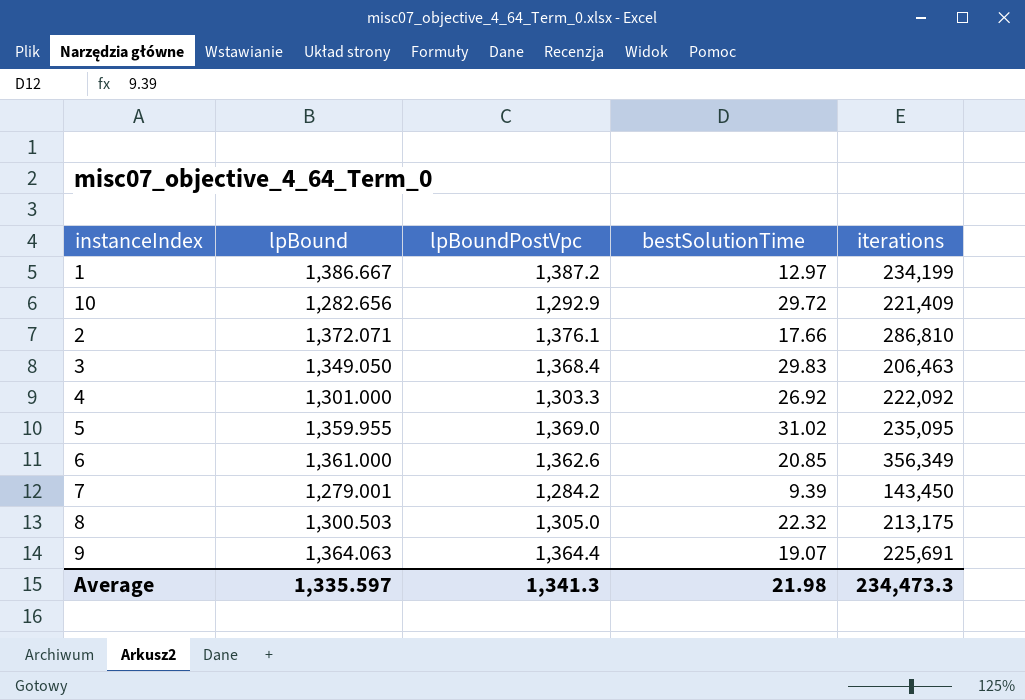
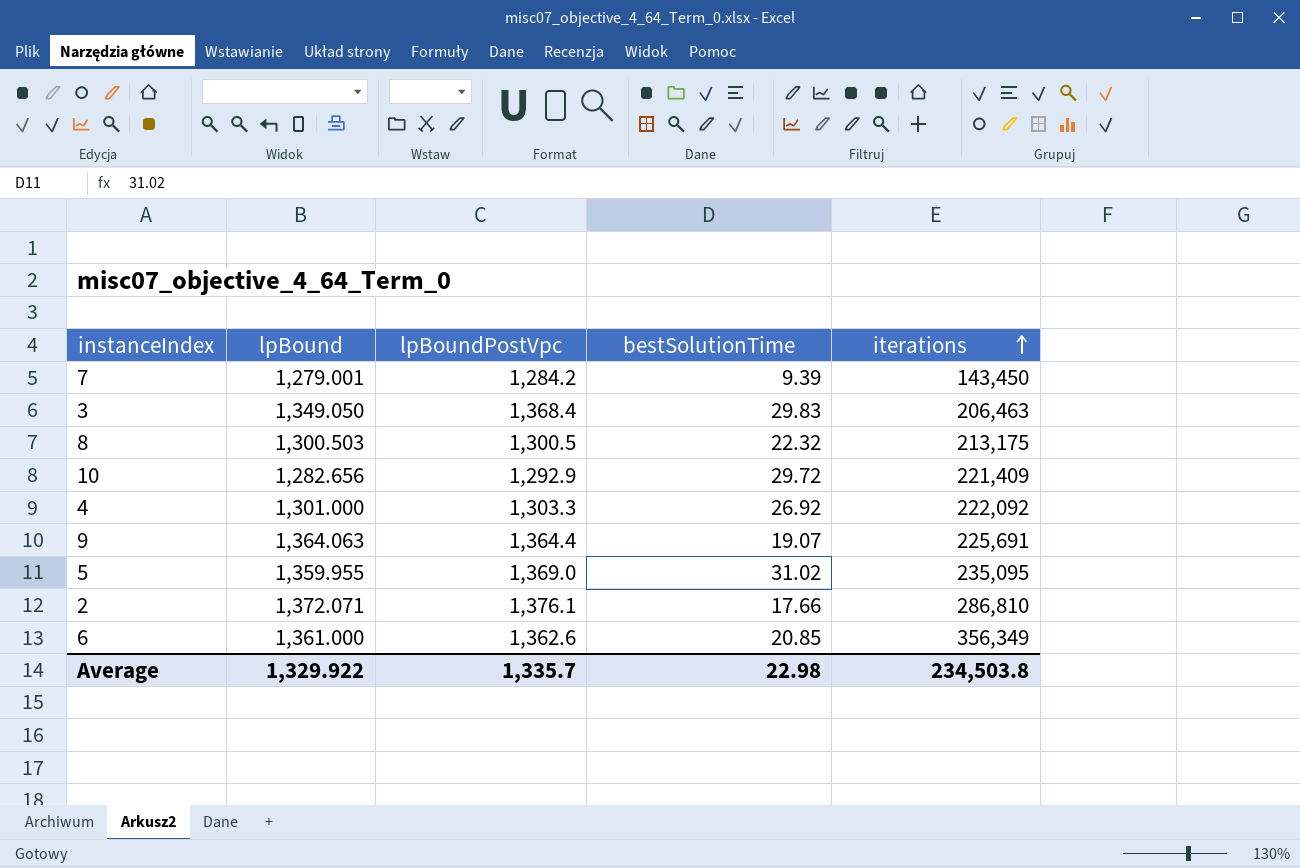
row order: none -> iterations ascending
row 1: 1,386.667 | 1,387.2 | 12.97 | 234,199 -> none
8 | lpBoundPostVpc: 1,305.0 -> 1,300.5
Average | lpBound: 1,335.597 -> 1,329.922
Average | lpBoundPostVpc: 1,341.3 -> 1,335.7
Average | bestSolutionTime: 21.98 -> 22.98
Average | iterations: 234,473.3 -> 234,503.8

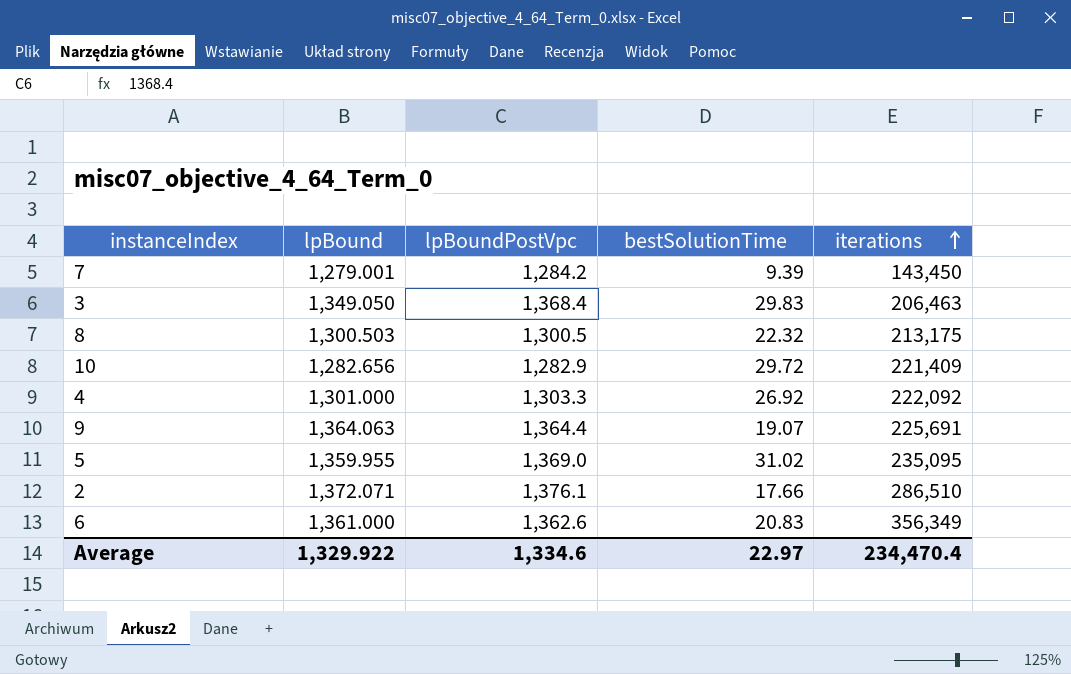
10 | lpBoundPostVpc: 1,292.9 -> 1,282.9
2 | iterations: 286,810 -> 286,510
6 | bestSolutionTime: 20.85 -> 20.83
Average | lpBoundPostVpc: 1,335.7 -> 1,334.6
Average | bestSolutionTime: 22.98 -> 22.97
Average | iterations: 234,503.8 -> 234,470.4

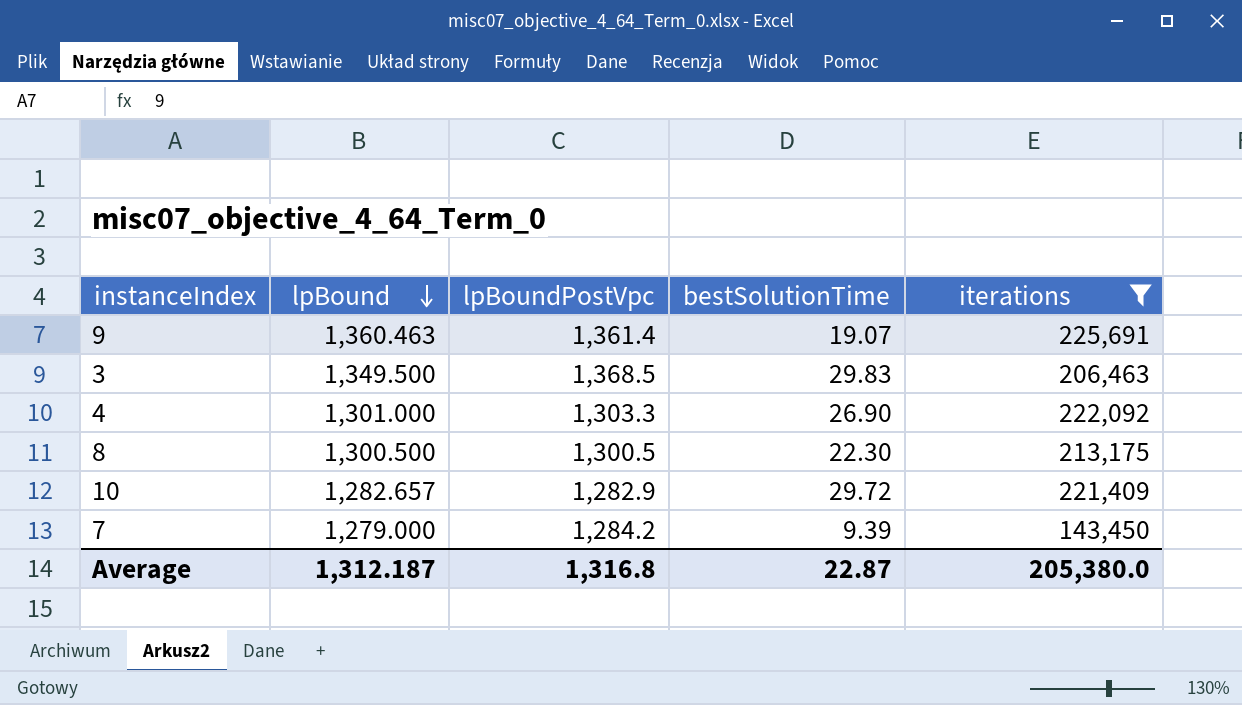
filter: none -> iterations <= 225,691
row order: iterations ascending -> lpBound descending
9 | lpBound: 1,364.063 -> 1,360.463
9 | lpBoundPostVpc: 1,364.4 -> 1,361.4
3 | lpBound: 1,349.050 -> 1,349.500
3 | lpBoundPostVpc: 1,368.4 -> 1,368.5
4 | bestSolutionTime: 26.92 -> 26.90
8 | lpBound: 1,300.503 -> 1,300.500
8 | bestSolutionTime: 22.32 -> 22.30
10 | lpBound: 1,282.656 -> 1,282.657
7 | lpBound: 1,279.001 -> 1,279.000
Average | lpBound: 1,329.922 -> 1,312.187
Average | lpBoundPostVpc: 1,334.6 -> 1,316.8
Average | bestSolutionTime: 22.97 -> 22.87
Average | iterations: 234,470.4 -> 205,380.0

